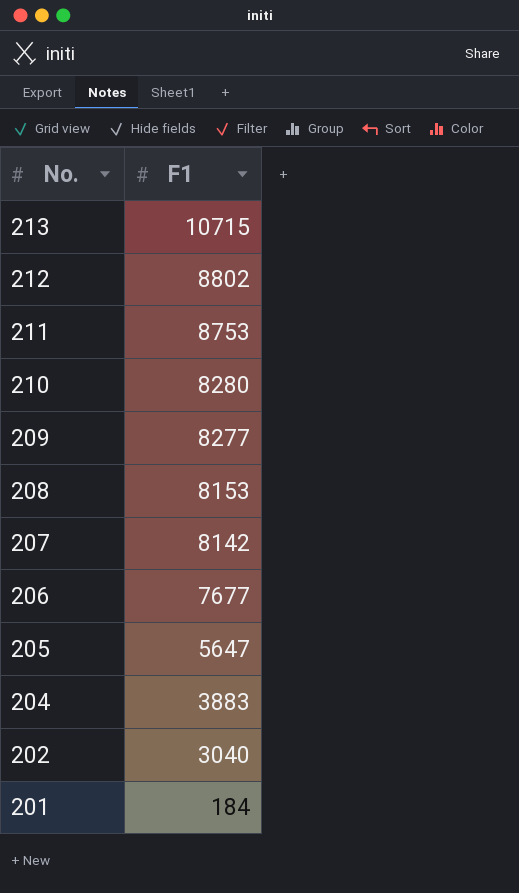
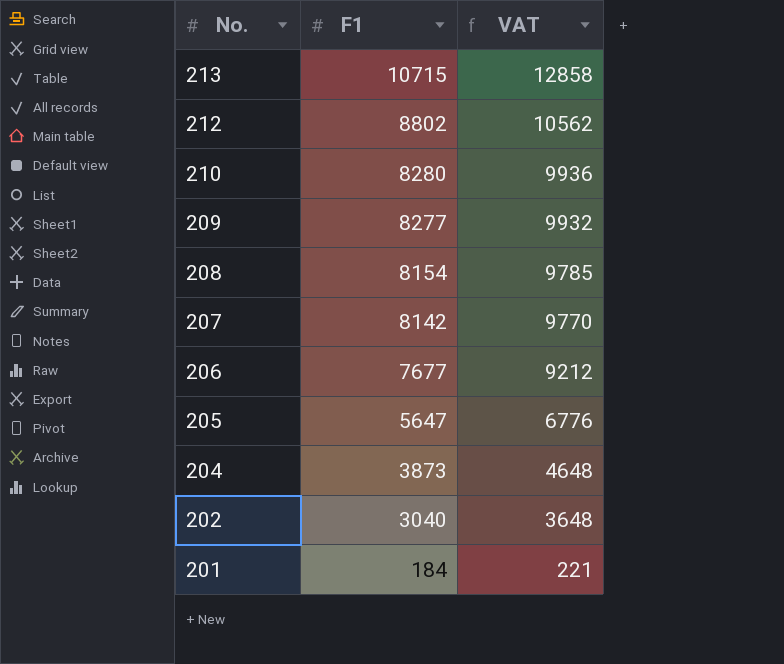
column VAT | formula: none -> [F1] * 1.2
row 211: 8753 -> none
208 | F1: 8153 -> 8154
204 | F1: 3883 -> 3873

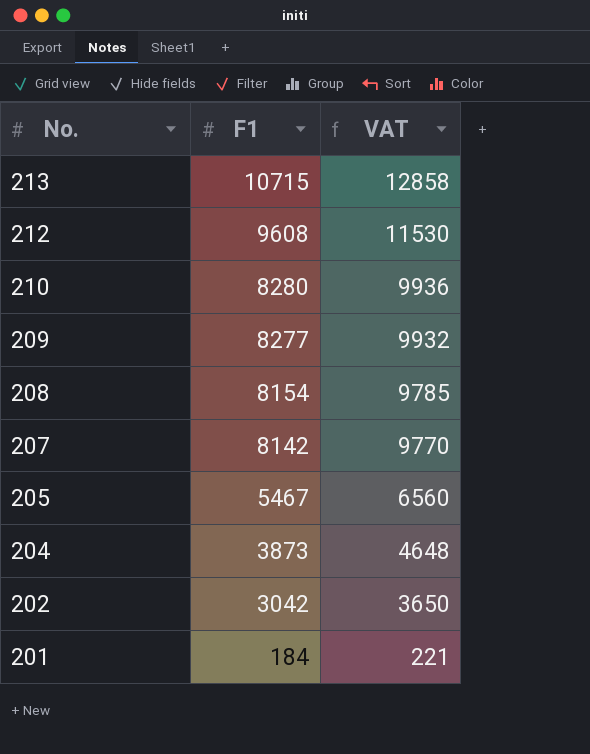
row 206: 7677 | 9212 -> none
212 | F1: 8802 -> 9608
212 | VAT: 10562 -> 11530
205 | F1: 5647 -> 5467
205 | VAT: 6776 -> 6560
202 | F1: 3040 -> 3042
202 | VAT: 3648 -> 3650

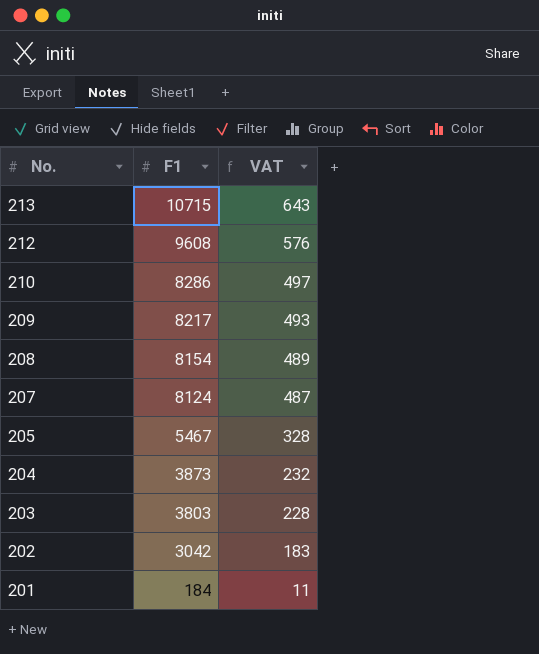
column VAT | formula: [F1] * 1.2 -> [F1] * 0.06
210 | F1: 8280 -> 8286
209 | F1: 8277 -> 8217
207 | F1: 8142 -> 8124
row 203: none -> 3803 | 228

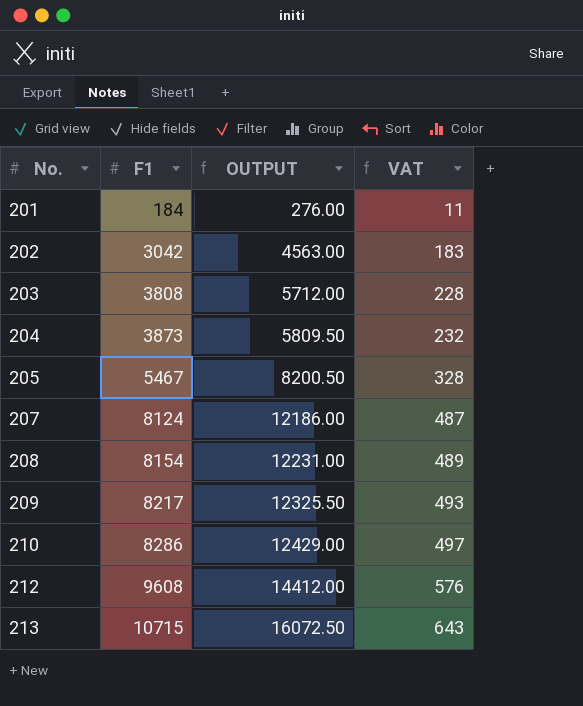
row order: No. descending -> No. ascending
column OUTPUT | formula: none -> [F1] * 1.5
203 | F1: 3803 -> 3808

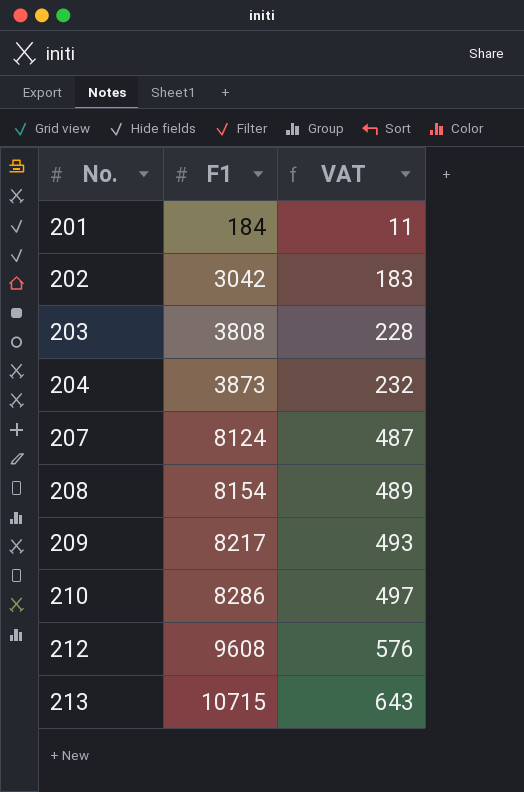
column OUTPUT | formula: [F1] * 1.5 -> none
row 205: 5467 | 8200.50 | 328 -> none

